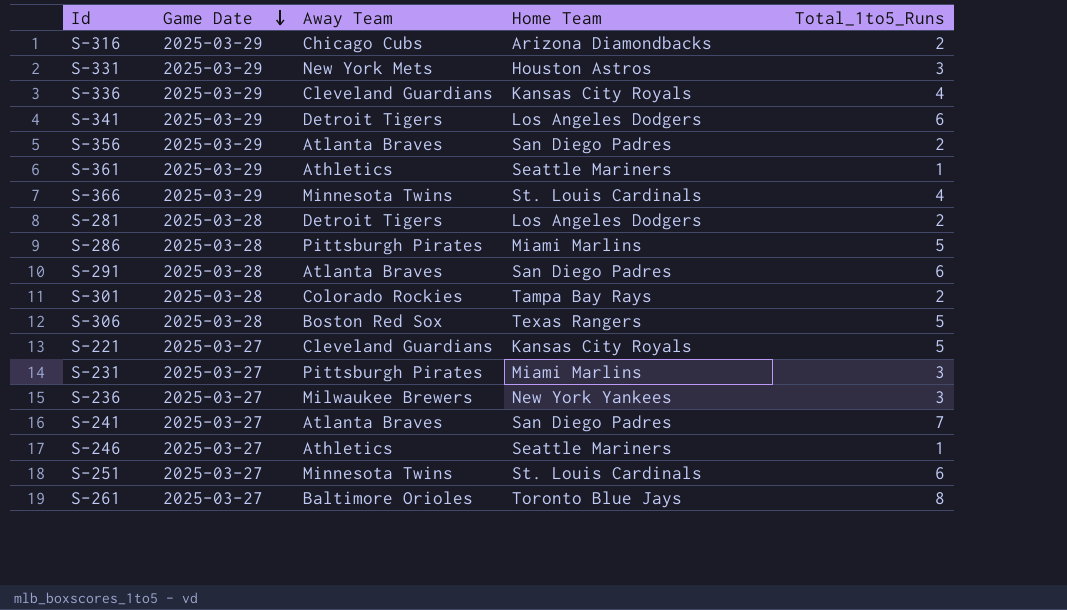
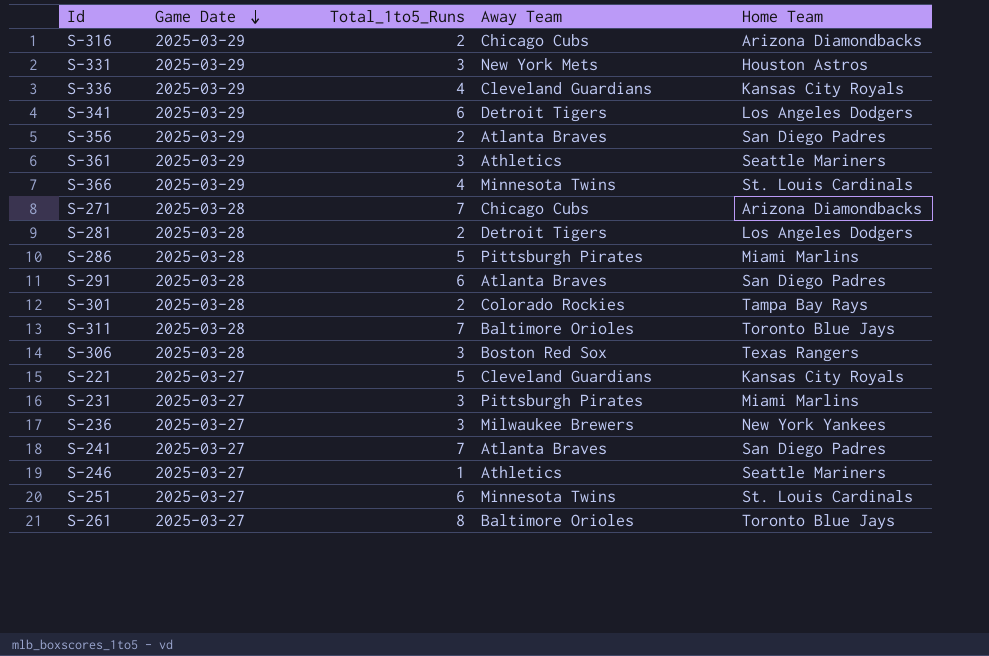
column Total_1to5_Runs | position: 5 -> 3
S-361 | Total_1to5_Runs: 1 -> 3
row S-271: none -> 2025-03-28 | 7 | Chicago Cubs | Arizona Diamondbacks
row S-311: none -> 2025-03-28 | 7 | Baltimore Orioles | Toronto Blue Jays
S-306 | Total_1to5_Runs: 5 -> 3

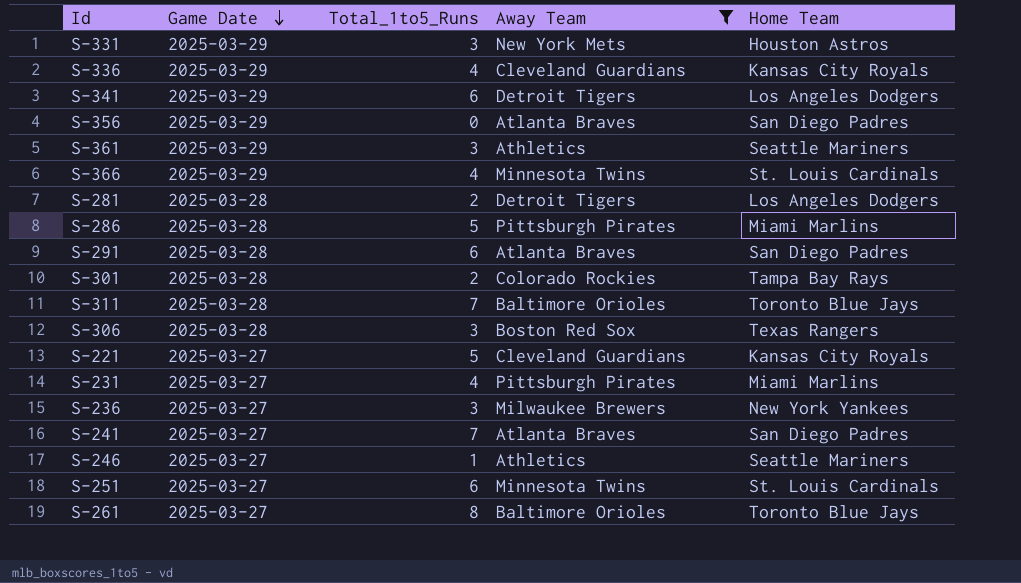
filter: none -> Away Team != Chicago Cubs
S-356 | Total_1to5_Runs: 2 -> 0
S-231 | Total_1to5_Runs: 3 -> 4

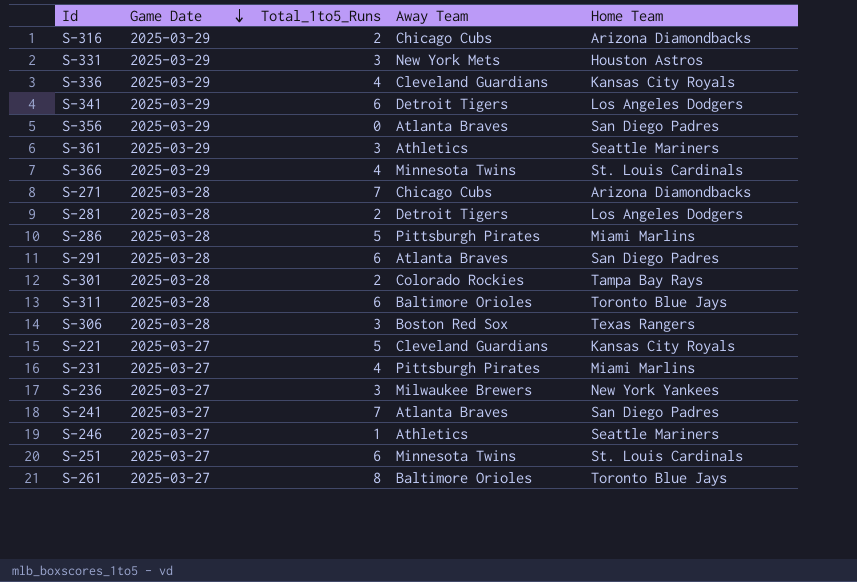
filter: Away Team != Chicago Cubs -> none
S-311 | Total_1to5_Runs: 7 -> 6

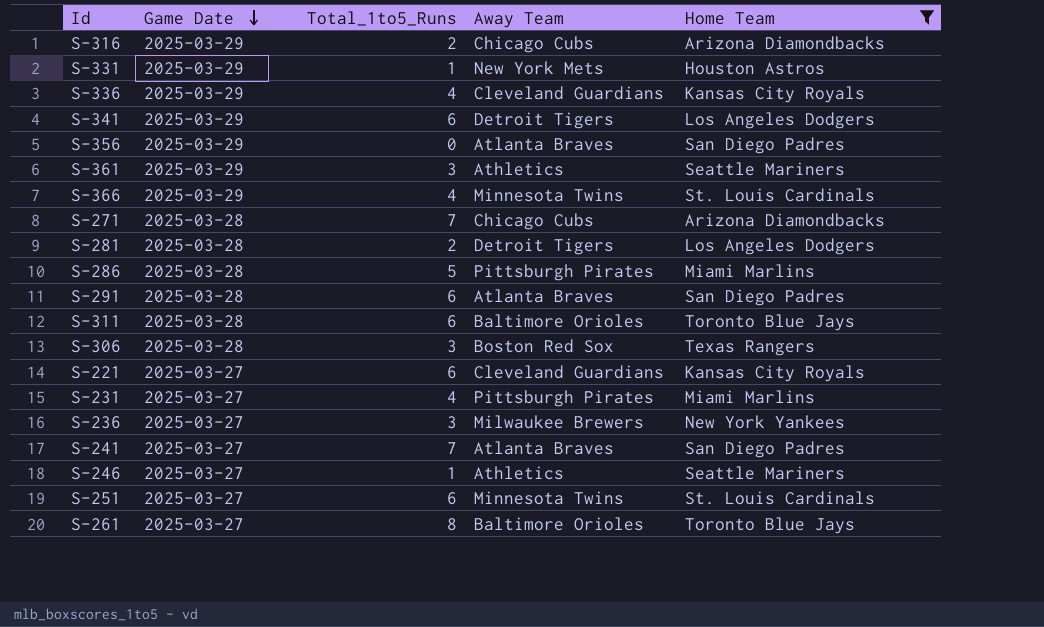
filter: none -> Home Team != Tampa Bay Rays
S-331 | Total_1to5_Runs: 3 -> 1
S-221 | Total_1to5_Runs: 5 -> 6

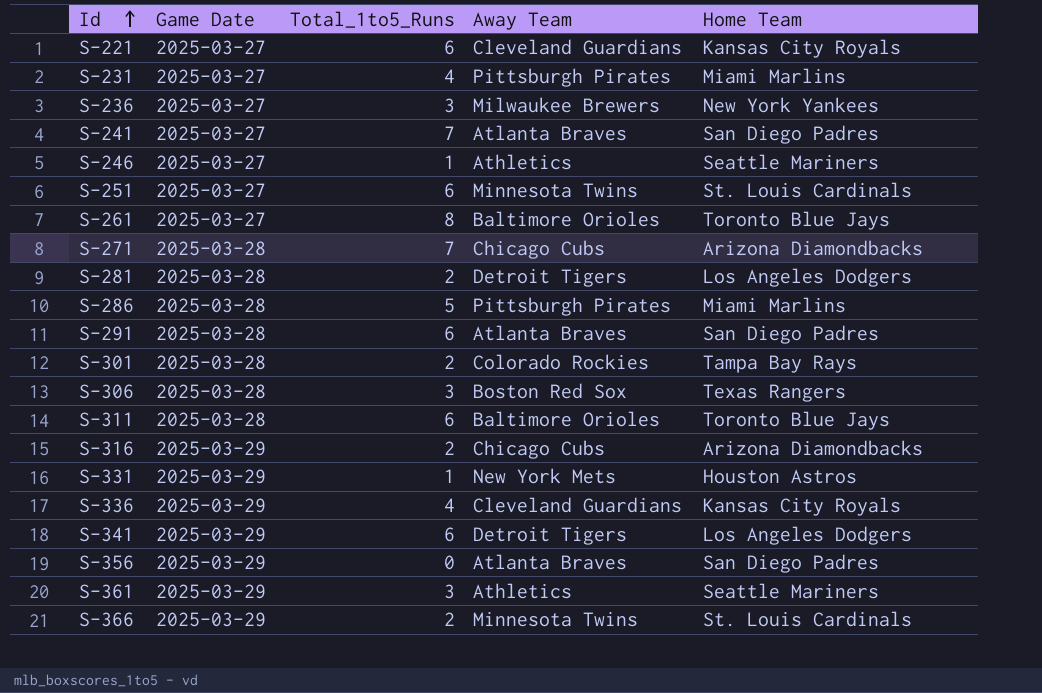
filter: Home Team != Tampa Bay Rays -> none
row order: Game Date descending -> Id ascending
S-366 | Total_1to5_Runs: 4 -> 2

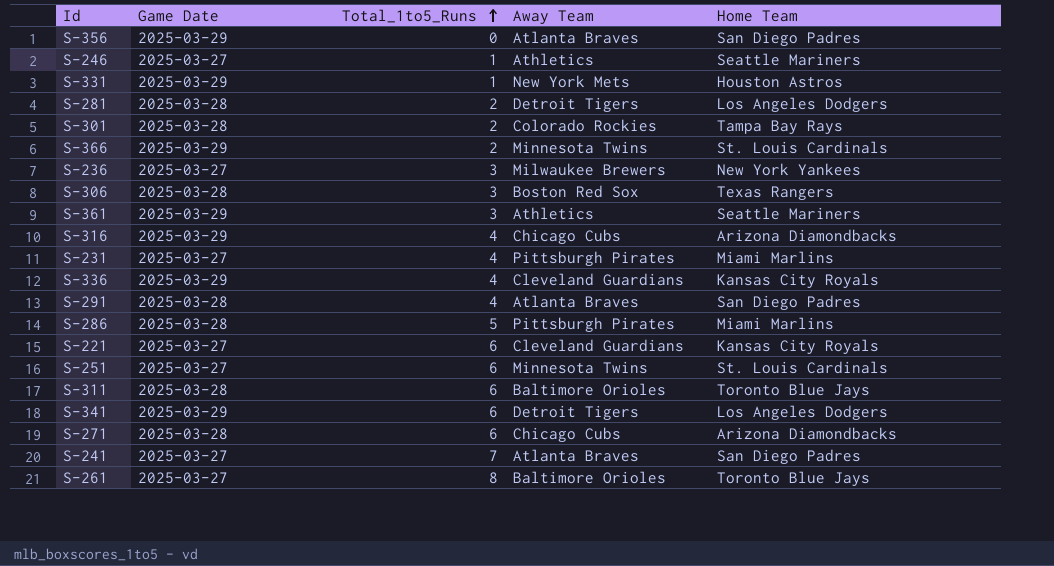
row order: Id ascending -> Total_1to5_Runs ascending
S-316 | Total_1to5_Runs: 2 -> 4
S-291 | Total_1to5_Runs: 6 -> 4
S-271 | Total_1to5_Runs: 7 -> 6

